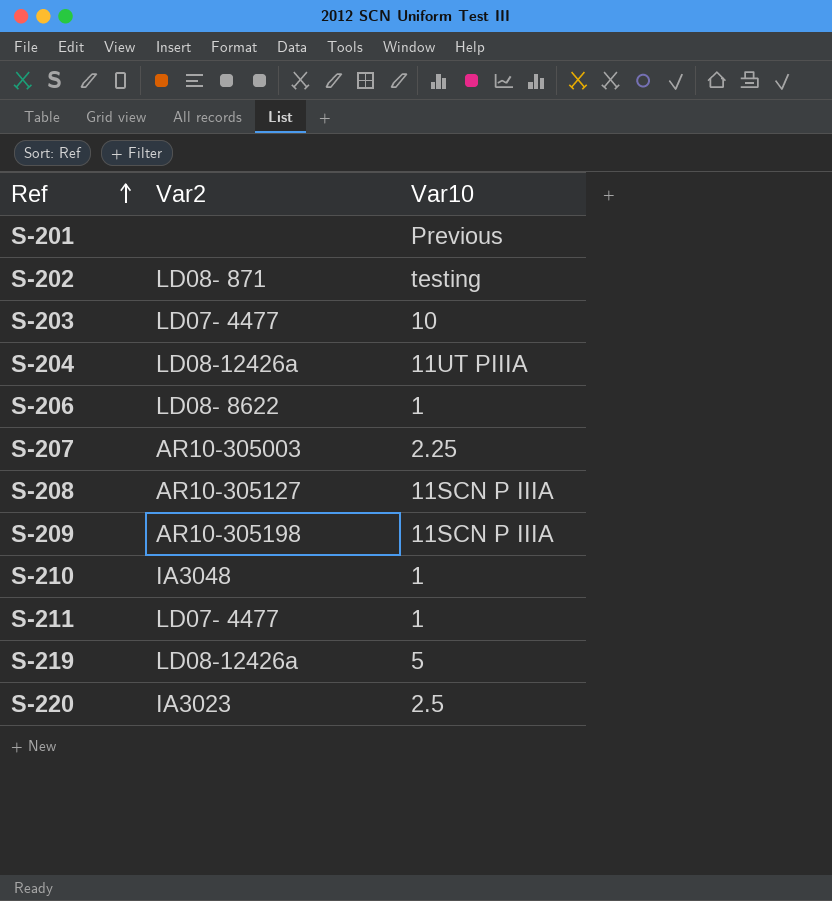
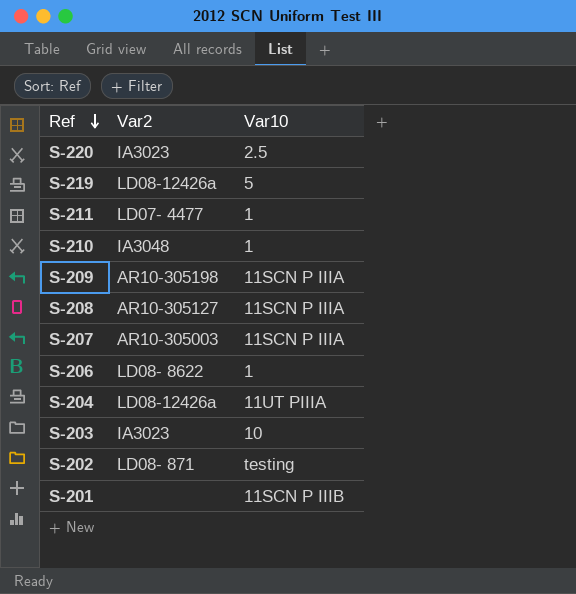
row order: Ref ascending -> Ref descending
S-207 | Var10: 2.25 -> 11SCN P IIIA
S-203 | Var2: LD07- 4477 -> IA3023
S-201 | Var10: Previous -> 11SCN P IIIB

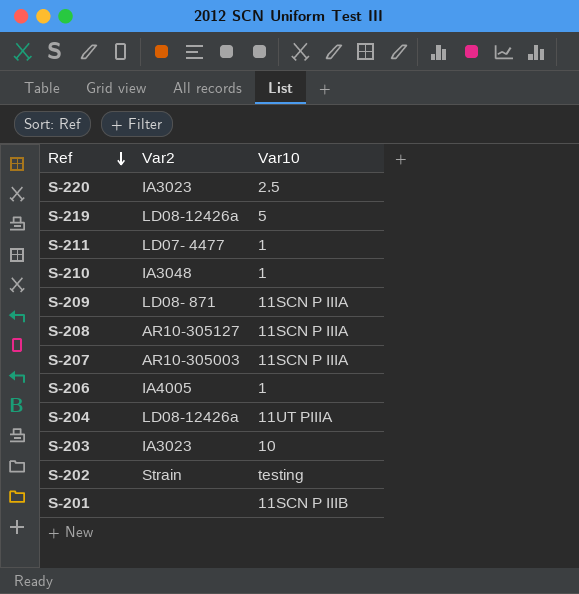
S-209 | Var2: AR10-305198 -> LD08- 871
S-206 | Var2: LD08- 8622 -> IA4005
S-202 | Var2: LD08- 871 -> Strain

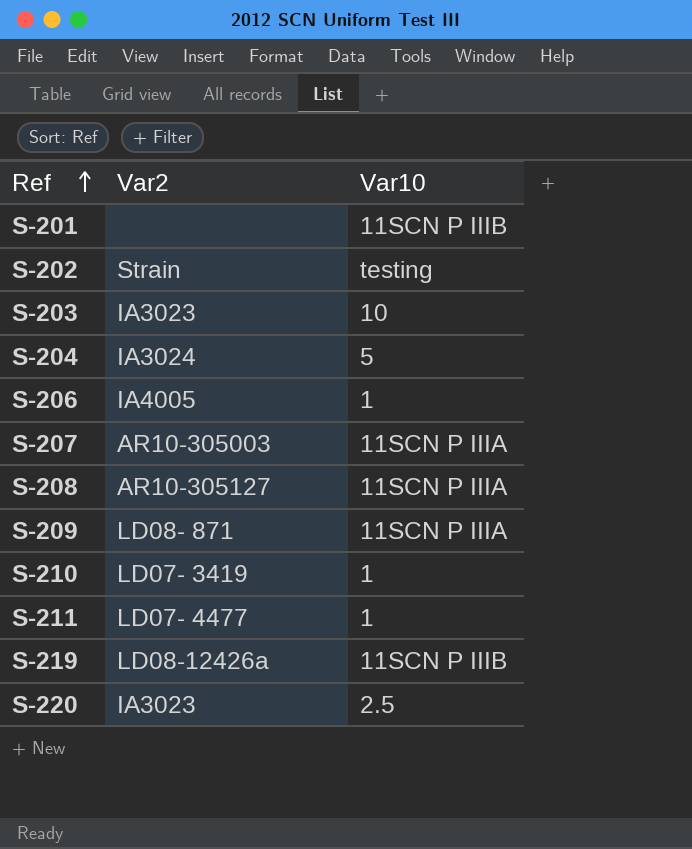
row order: Ref descending -> Ref ascending
S-204 | Var2: LD08-12426a -> IA3024
S-204 | Var10: 11UT PIIIA -> 5
S-210 | Var2: IA3048 -> LD07- 3419
S-219 | Var10: 5 -> 11SCN P IIIB

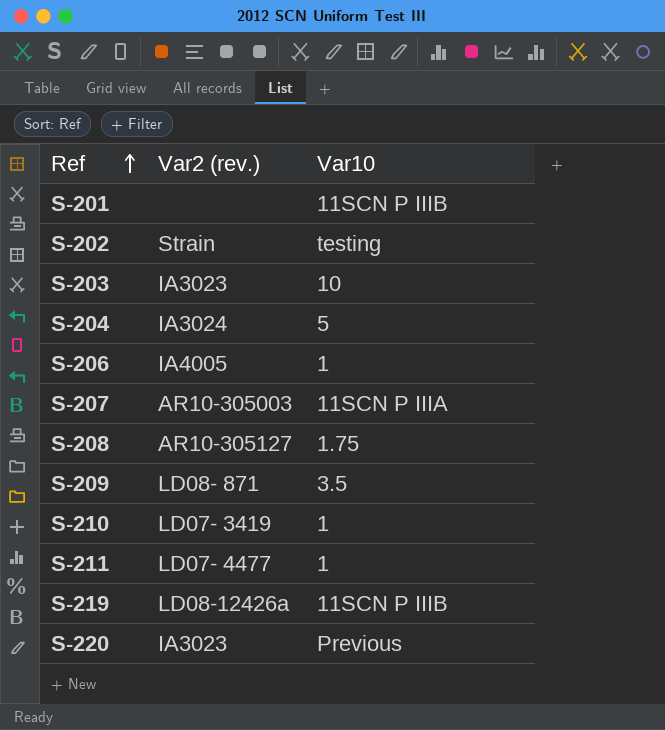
column name: Var2 -> Var2 (rev.)
S-208 | Var10: 11SCN P IIIA -> 1.75
S-209 | Var10: 11SCN P IIIA -> 3.5
S-220 | Var10: 2.5 -> Previous

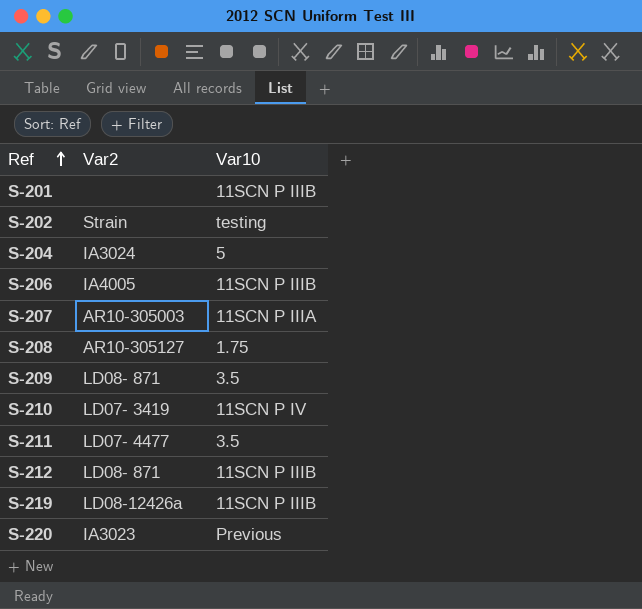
column name: Var2 (rev.) -> Var2
row S-203: IA3023 | 10 -> none
S-206 | Var10: 1 -> 11SCN P IIIB
S-210 | Var10: 1 -> 11SCN P IV
S-211 | Var10: 1 -> 3.5
row S-212: none -> LD08- 871 | 11SCN P IIIB

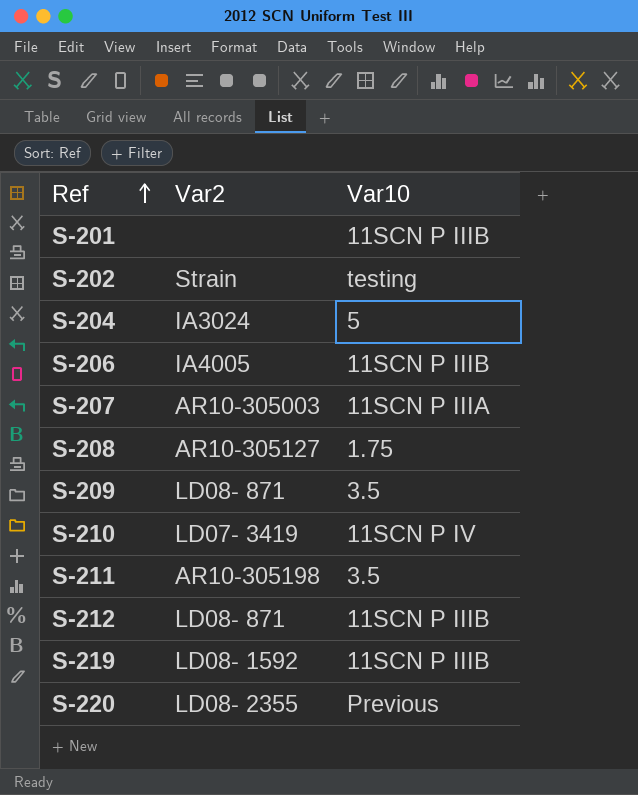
S-211 | Var2: LD07- 4477 -> AR10-305198
S-219 | Var2: LD08-12426a -> LD08- 1592
S-220 | Var2: IA3023 -> LD08- 2355

